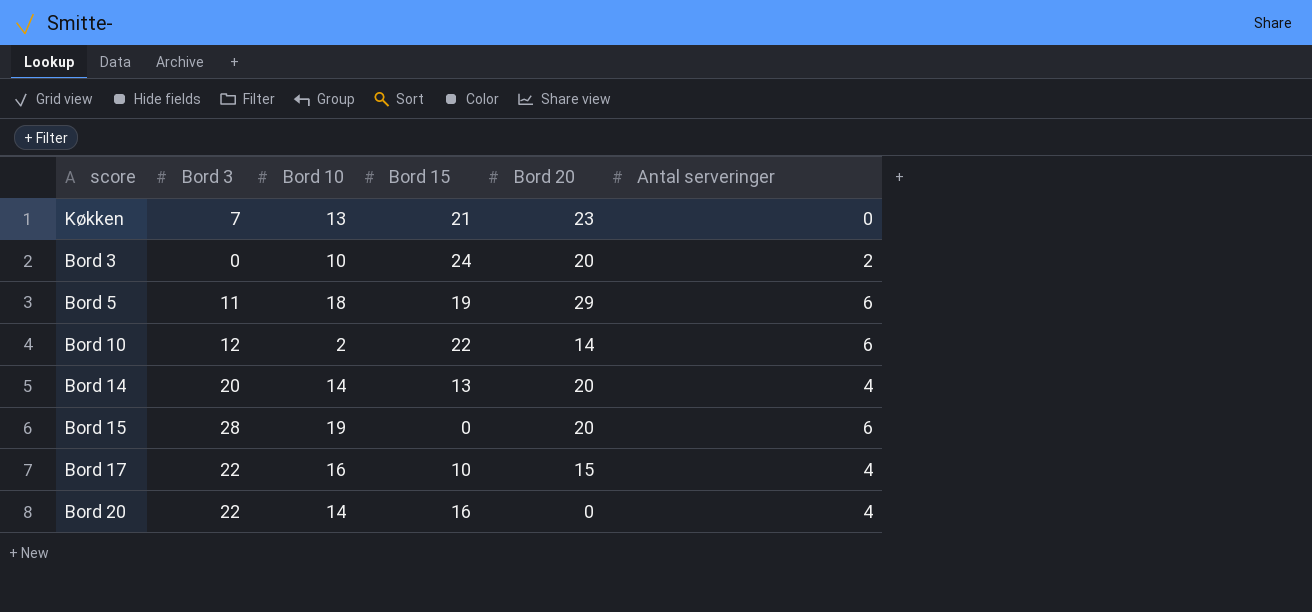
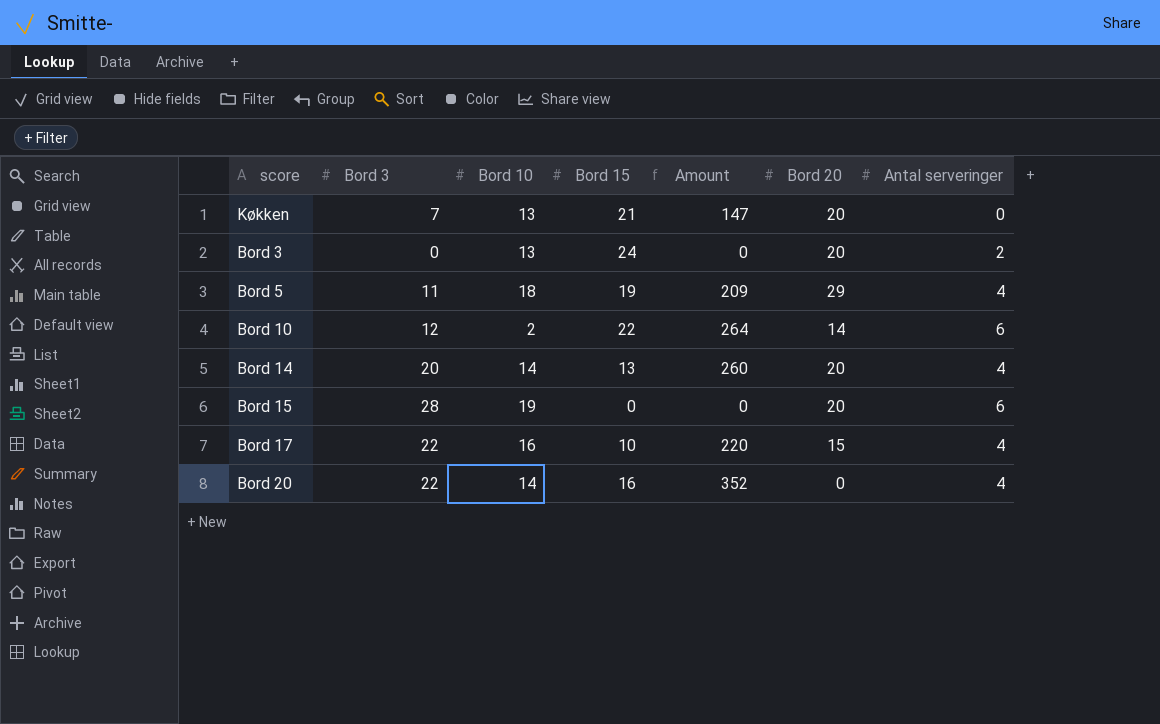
column Amount | formula: none -> [Bord 3] * [Bord 15]
Køkken | Bord 20: 23 -> 20
Bord 3 | Bord 10: 10 -> 13
Bord 5 | Antal serveringer: 6 -> 4

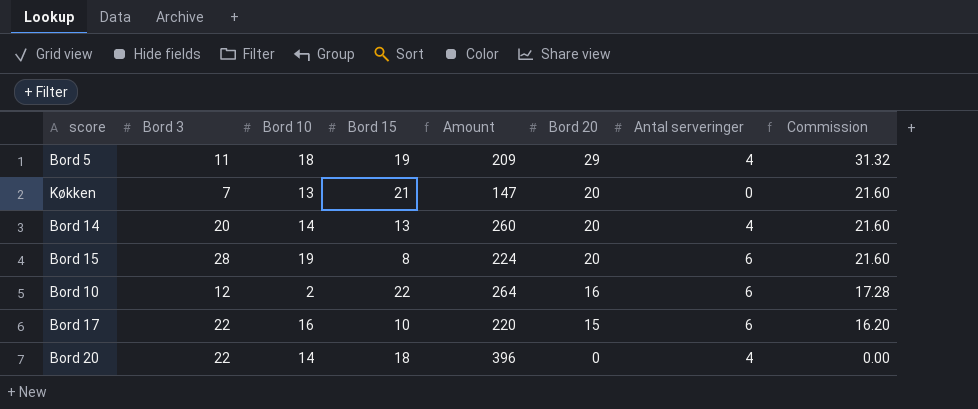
row order: none -> Bord 20 descending
column Commission | formula: none -> [Bord 20] * 1.08
row Bord 3: 0 | 13 | 24 | 0 | 20 | 2 -> none
Bord 15 | Bord 15: 0 -> 8
Bord 15 | Amount: 0 -> 224
Bord 10 | Bord 20: 14 -> 16
Bord 17 | Antal serveringer: 4 -> 6
Bord 20 | Bord 15: 16 -> 18
Bord 20 | Amount: 352 -> 396

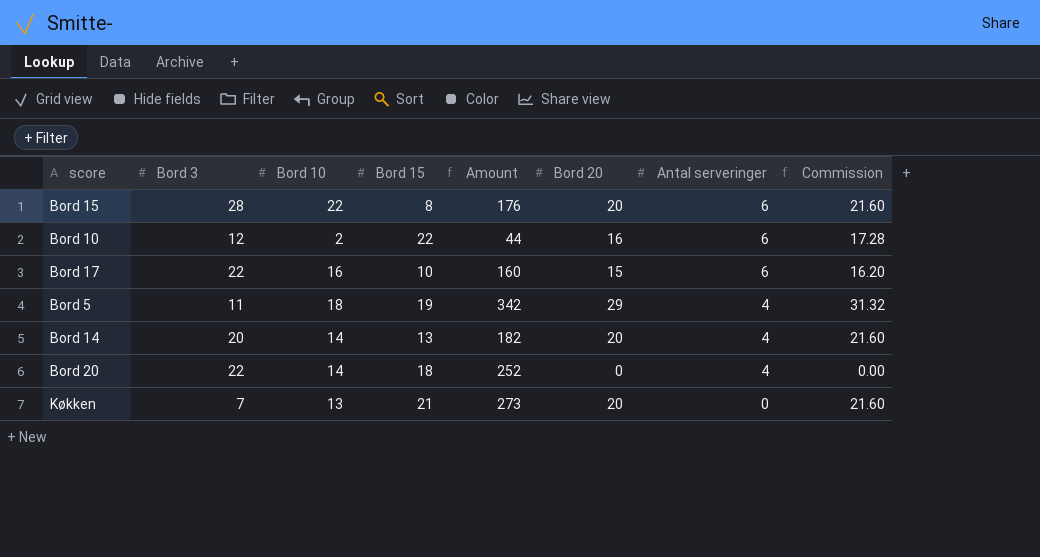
row order: Bord 20 descending -> Antal serveringer descending
column Amount | formula: [Bord 3] * [Bord 15] -> [Bord 10] * [Bord 15]
Bord 15 | Bord 10: 19 -> 22

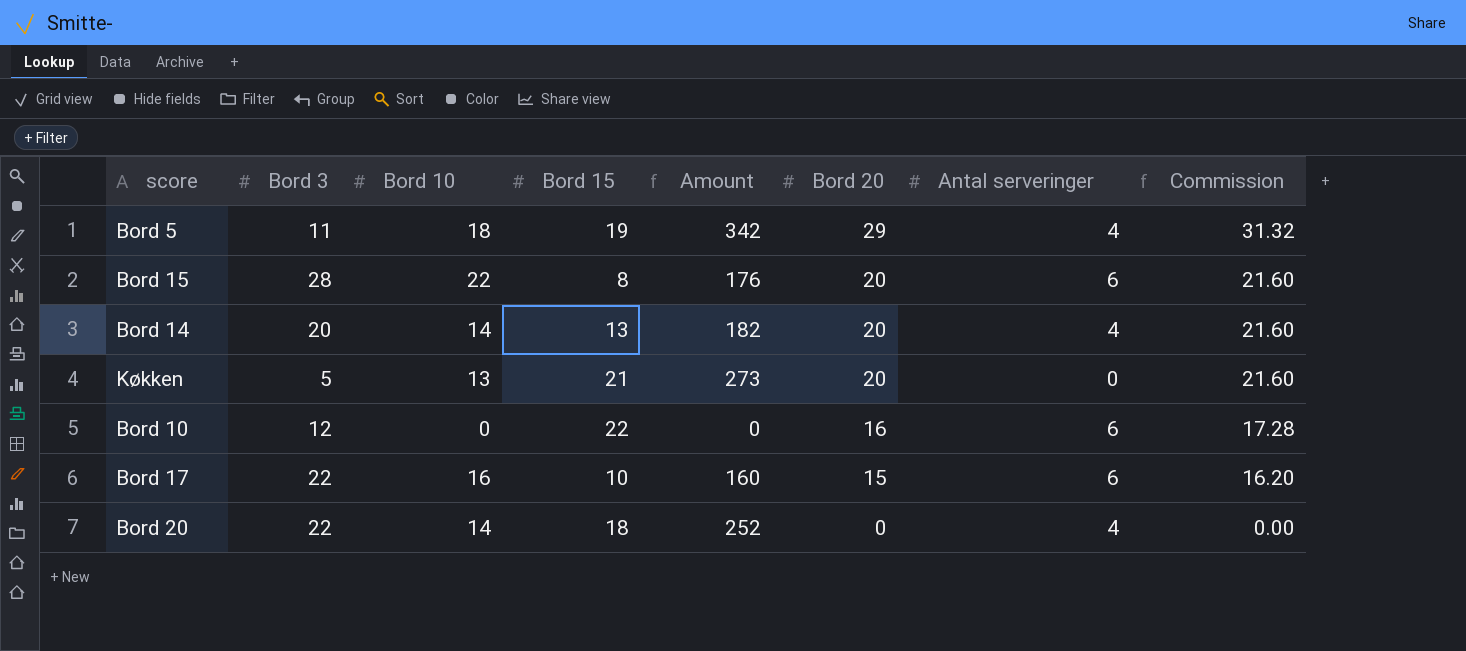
row order: Antal serveringer descending -> Bord 20 descending
Køkken | Bord 3: 7 -> 5
Bord 10 | Bord 10: 2 -> 0
Bord 10 | Amount: 44 -> 0

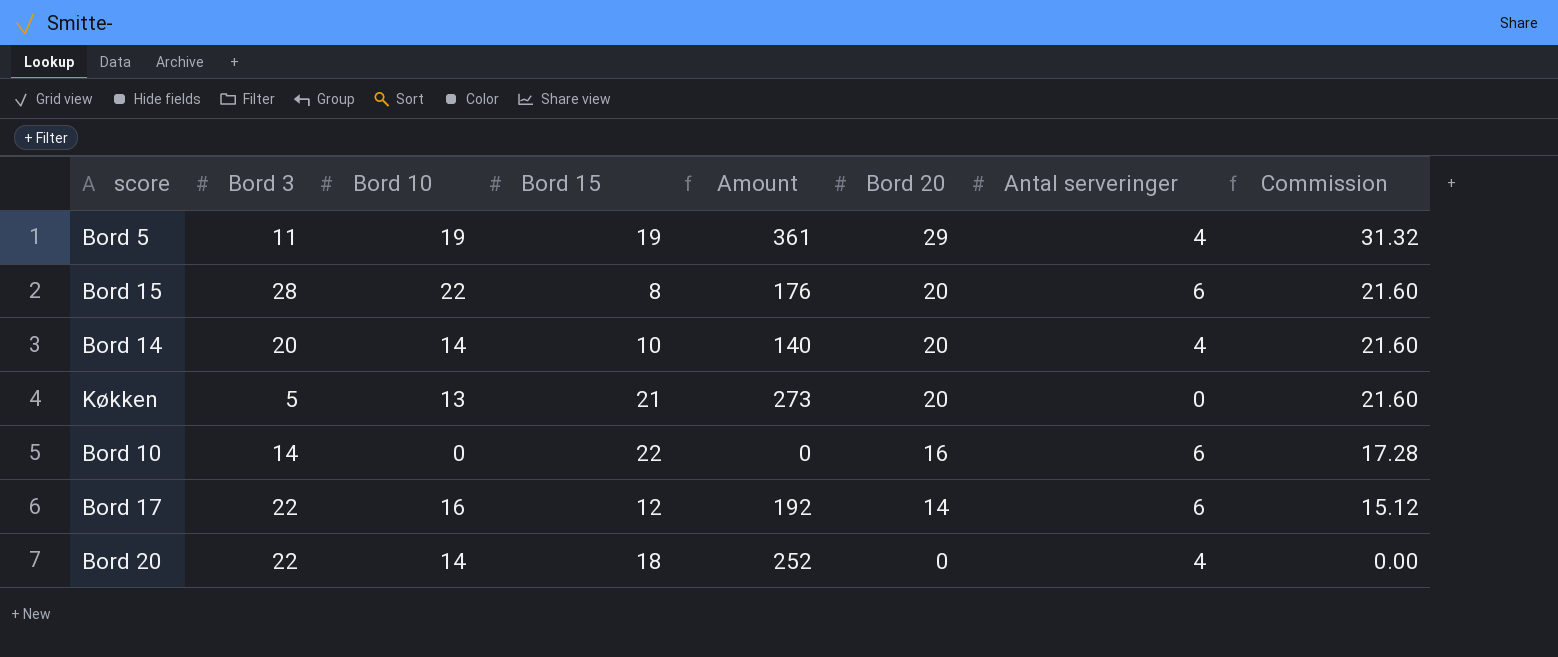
Bord 5 | Bord 10: 18 -> 19
Bord 5 | Amount: 342 -> 361
Bord 14 | Bord 15: 13 -> 10
Bord 14 | Amount: 182 -> 140
Bord 10 | Bord 3: 12 -> 14
Bord 17 | Bord 15: 10 -> 12
Bord 17 | Amount: 160 -> 192
Bord 17 | Bord 20: 15 -> 14
Bord 17 | Commission: 16.20 -> 15.12

